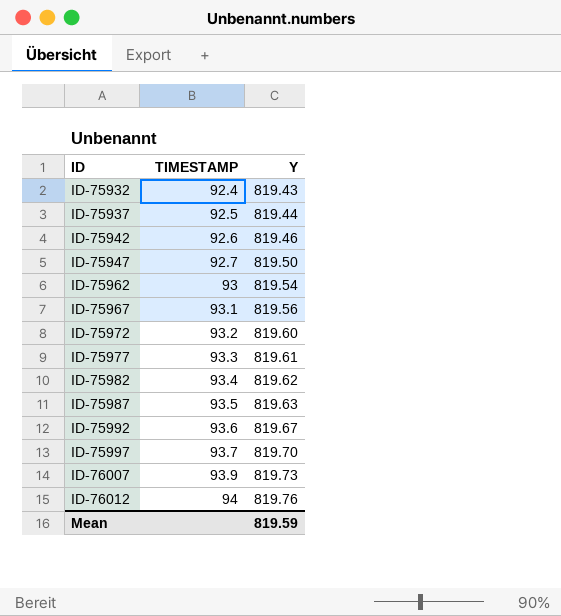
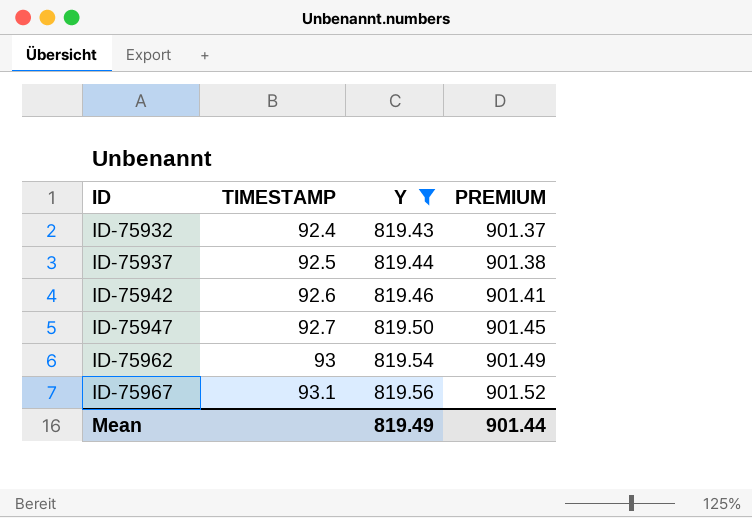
filter: none -> Y <= 819.56
column PREMIUM | formula: none -> [Y] * 1.1
Mean | Y: 819.59 -> 819.49

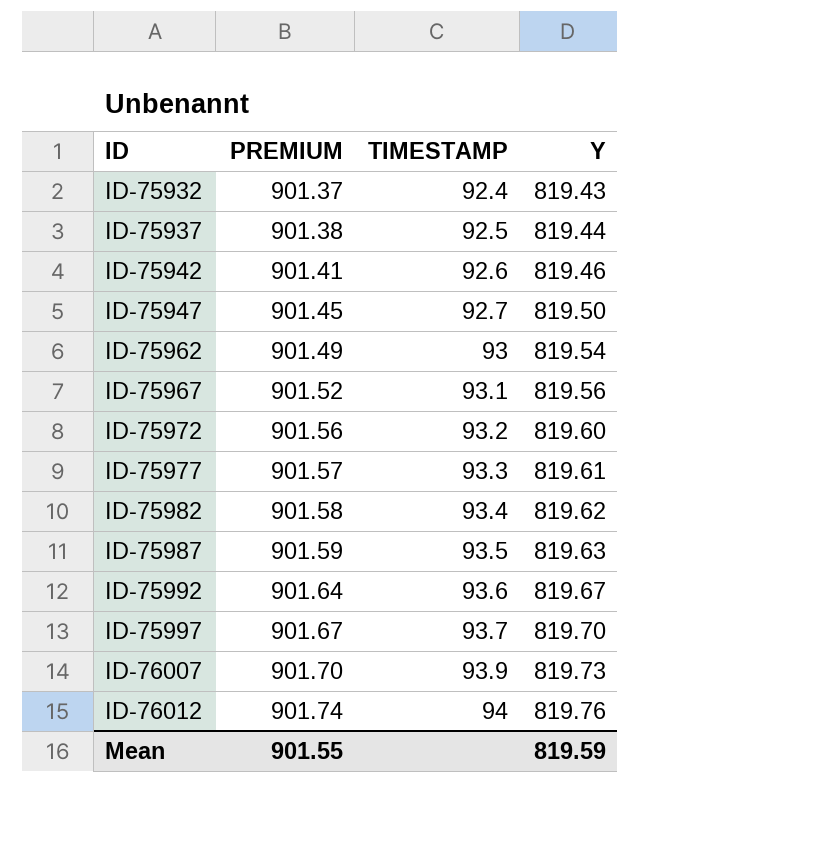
filter: Y <= 819.56 -> none
column PREMIUM | position: 4 -> 2
Mean | PREMIUM: 901.44 -> 901.55
Mean | Y: 819.49 -> 819.59

